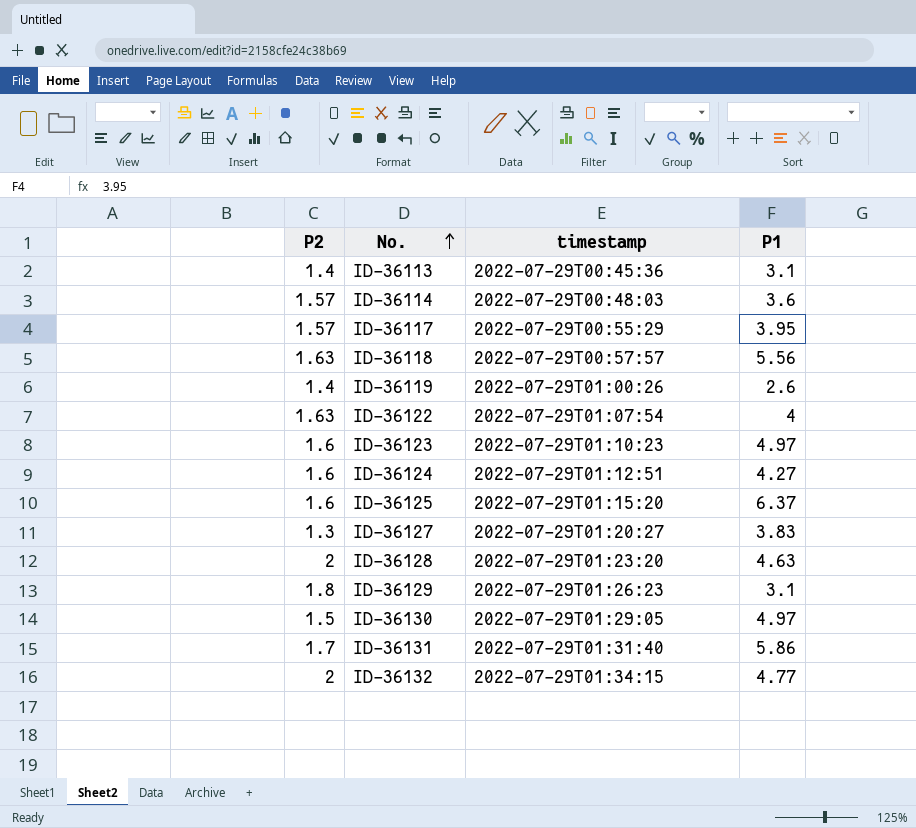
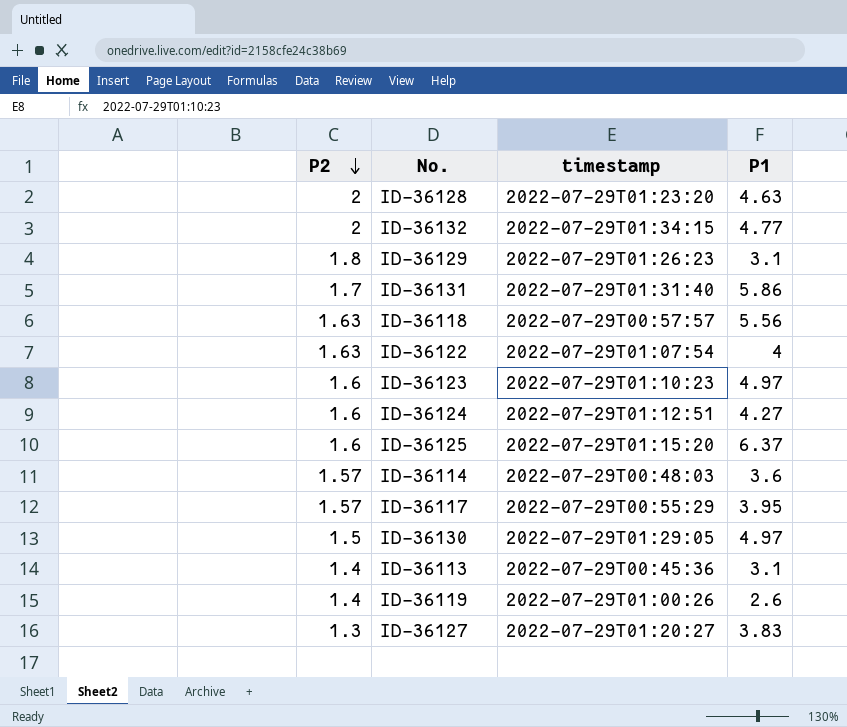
row order: No. ascending -> P2 descending

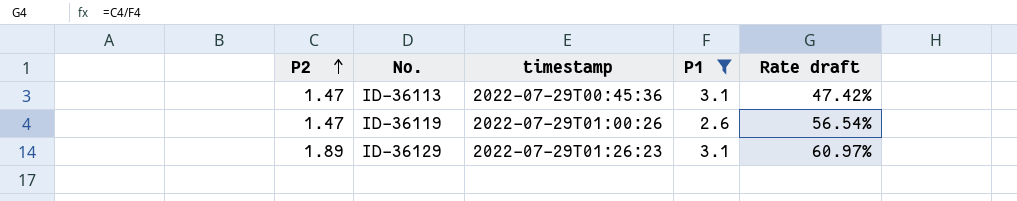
filter: none -> P1 <= 3.1
row order: P2 descending -> P2 ascending
column Rate draft | formula: none -> [P2] / [P1]
ID-36113 | P2: 1.4 -> 1.47
ID-36119 | P2: 1.4 -> 1.47
ID-36129 | P2: 1.8 -> 1.89

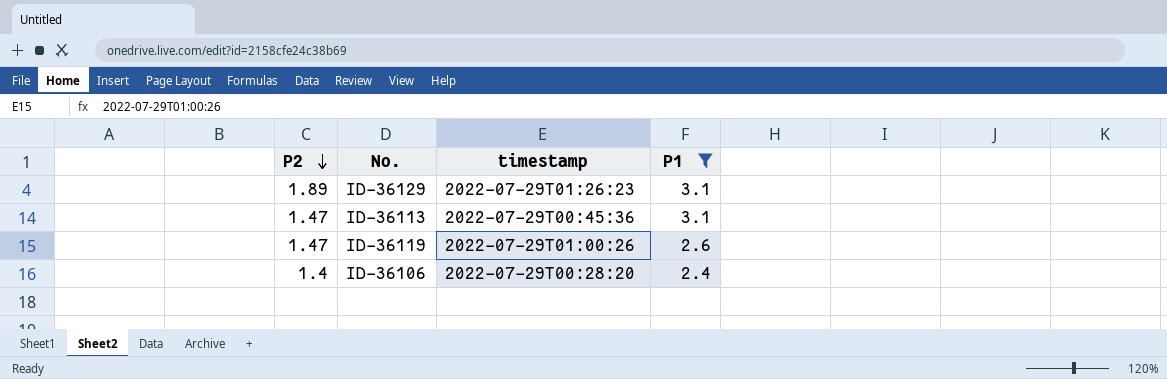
row order: P2 ascending -> P2 descending
column Rate draft | formula: [P2] / [P1] -> none
row ID-36106: none -> 1.4 | 2022-07-29T00:28:20 | 2.4

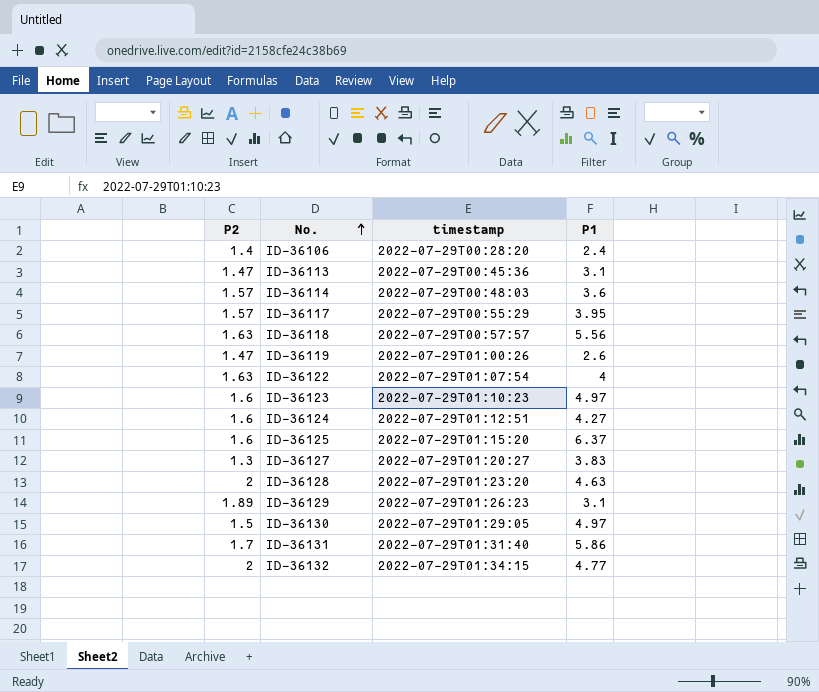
filter: P1 <= 3.1 -> none
row order: P2 descending -> No. ascending

